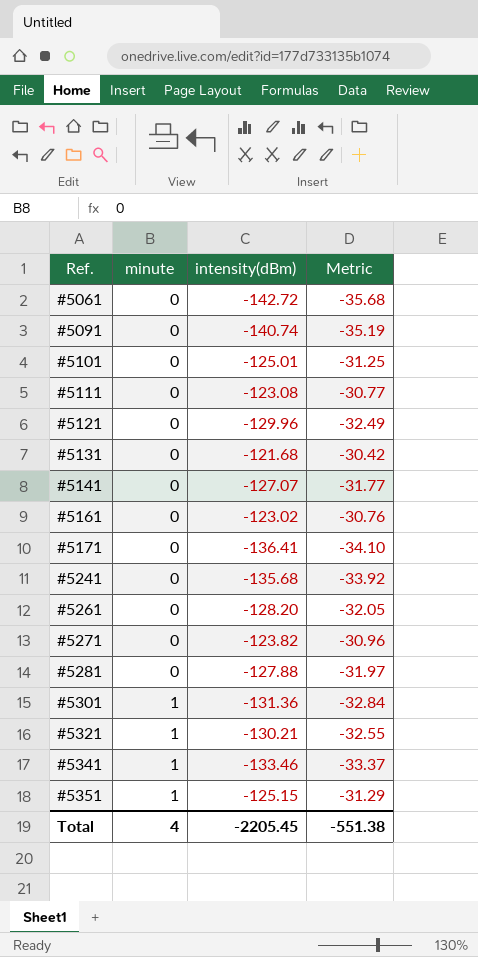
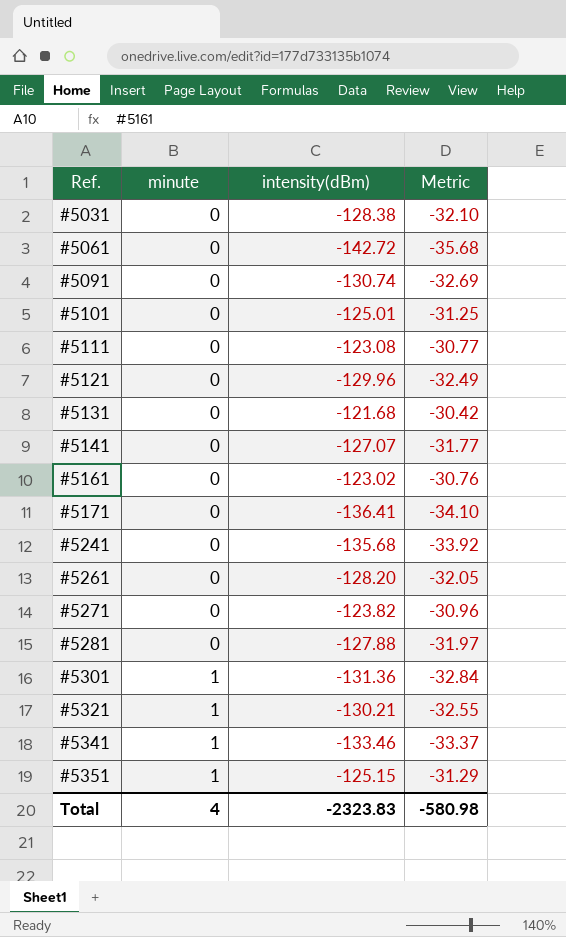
row #5031: none -> 0 | -128.38 | -32.10
#5091 | intensity(dBm): -140.74 -> -130.74
#5091 | Metric: -35.19 -> -32.69
Total | intensity(dBm): -2205.45 -> -2323.83
Total | Metric: -551.38 -> -580.98

